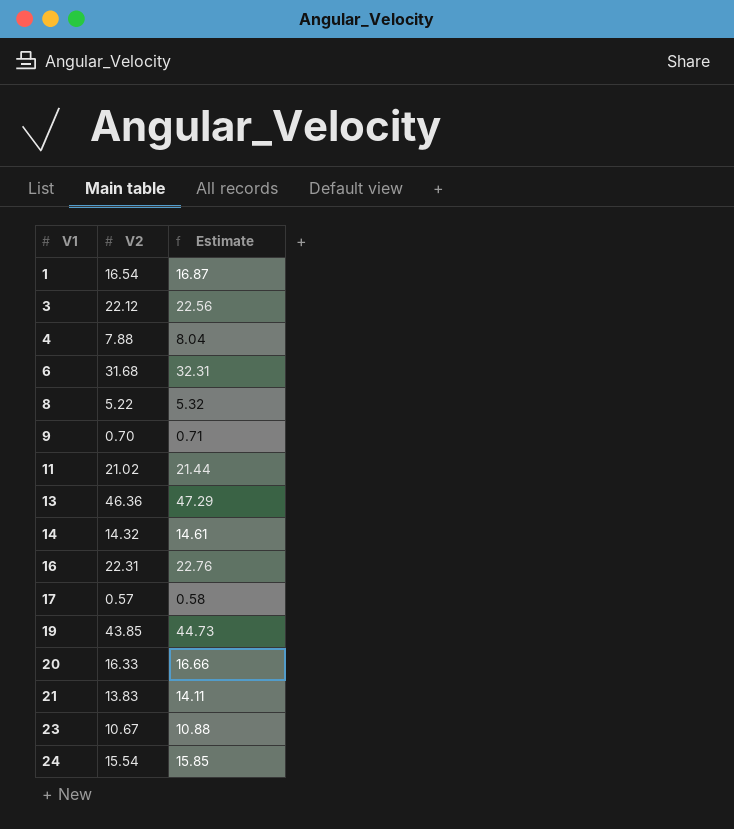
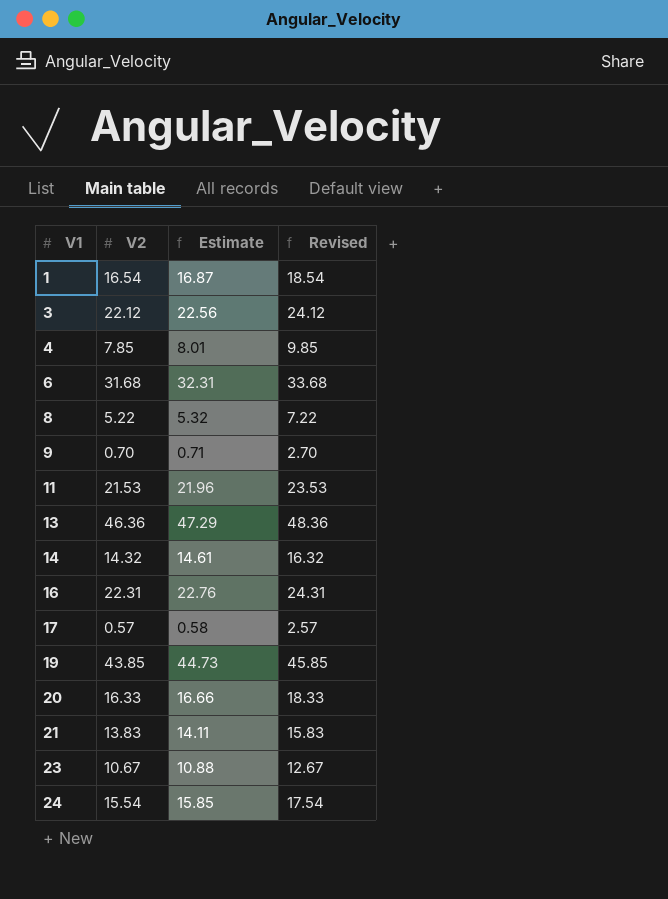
column Revised | formula: none -> [V2] + 2
4 | V2: 7.88 -> 7.85
4 | Estimate: 8.04 -> 8.01
11 | V2: 21.02 -> 21.53
11 | Estimate: 21.44 -> 21.96

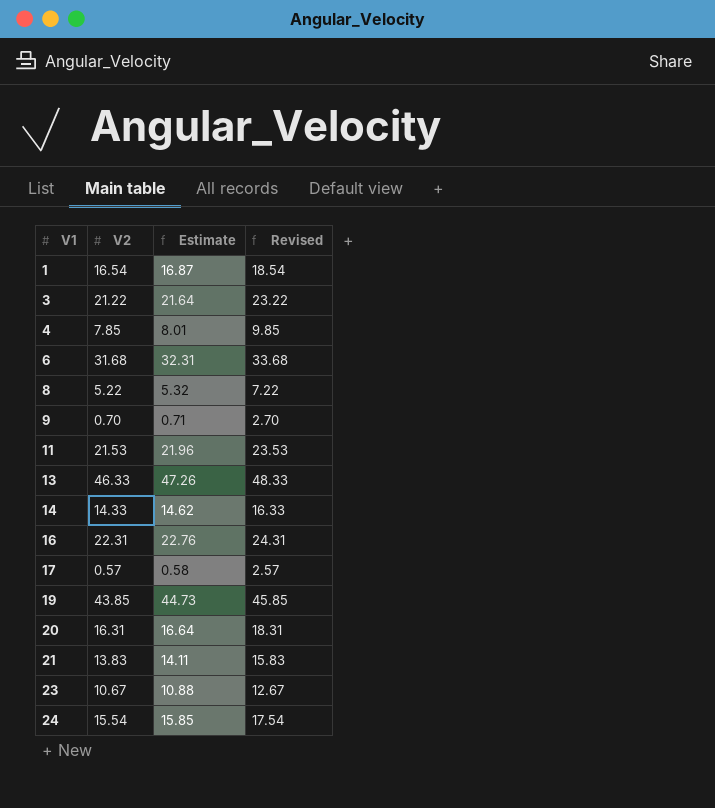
3 | V2: 22.12 -> 21.22
3 | Estimate: 22.56 -> 21.64
3 | Revised: 24.12 -> 23.22
13 | V2: 46.36 -> 46.33
13 | Estimate: 47.29 -> 47.26
13 | Revised: 48.36 -> 48.33
14 | V2: 14.32 -> 14.33
14 | Estimate: 14.61 -> 14.62
14 | Revised: 16.32 -> 16.33
20 | V2: 16.33 -> 16.31
20 | Estimate: 16.66 -> 16.64
20 | Revised: 18.33 -> 18.31

